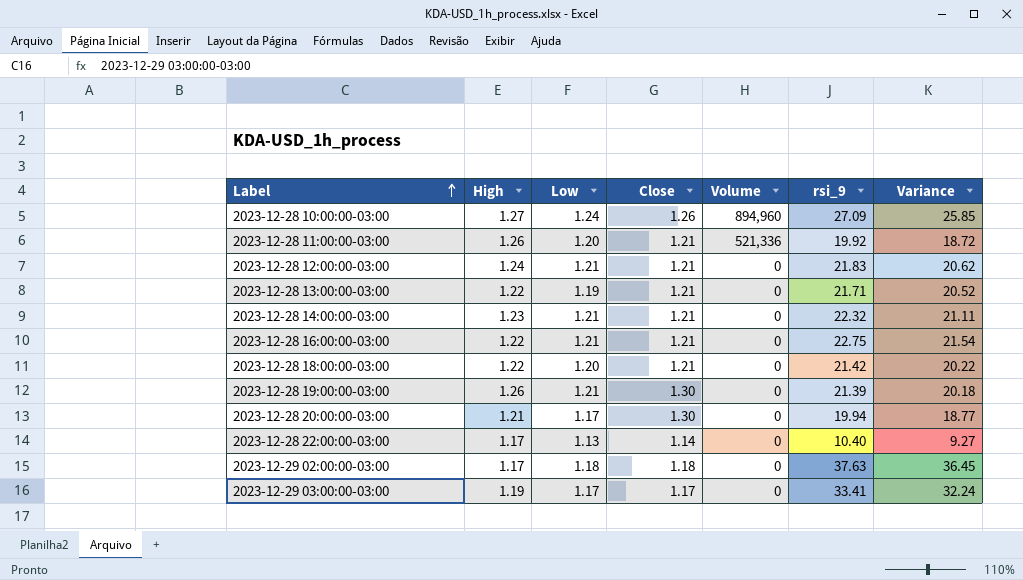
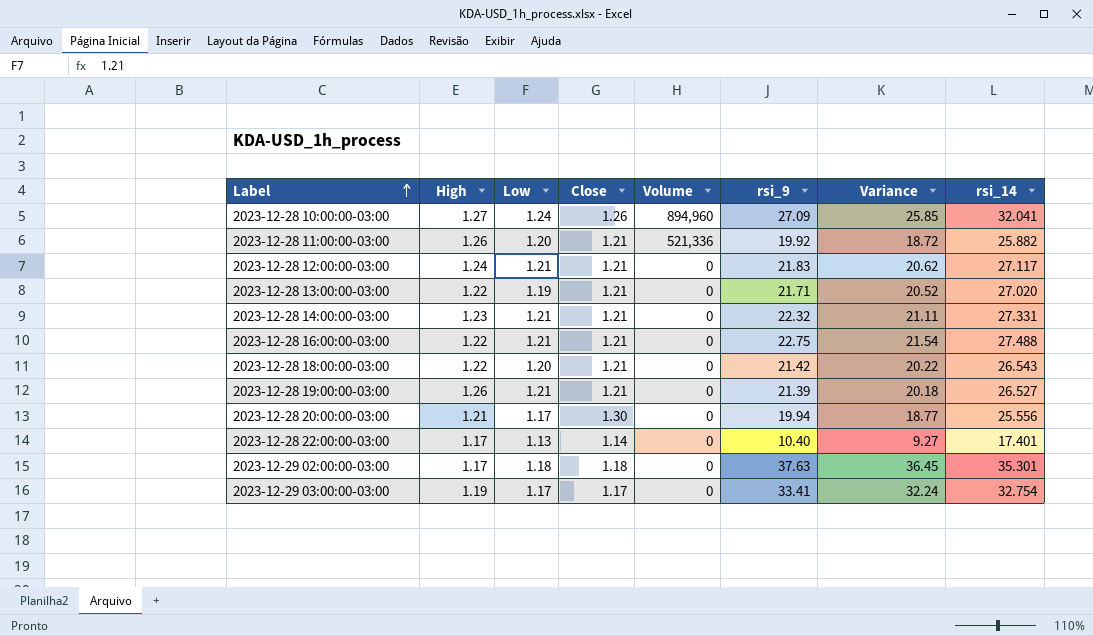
column rsi_14 | position: none -> 8
2023-12-28 19:00:00-03:00 | Close: 1.30 -> 1.21

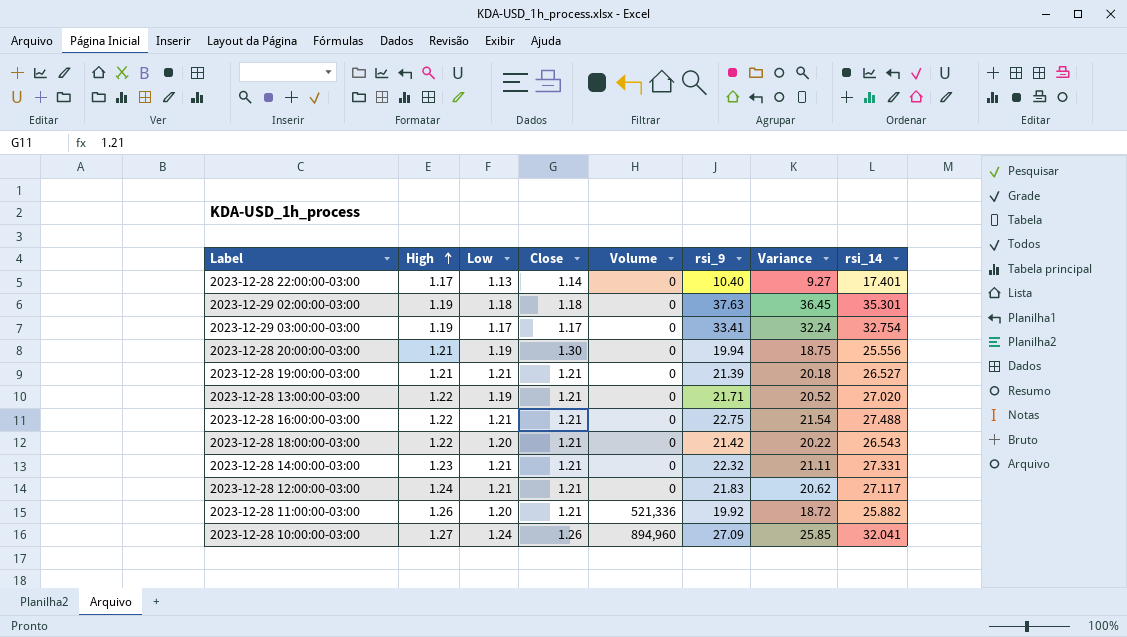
row order: Label ascending -> High ascending
2023-12-29 02:00:00-03:00 | High: 1.17 -> 1.19
2023-12-28 20:00:00-03:00 | Low: 1.17 -> 1.19
2023-12-28 20:00:00-03:00 | Variance: 18.77 -> 18.75
2023-12-28 19:00:00-03:00 | High: 1.26 -> 1.21

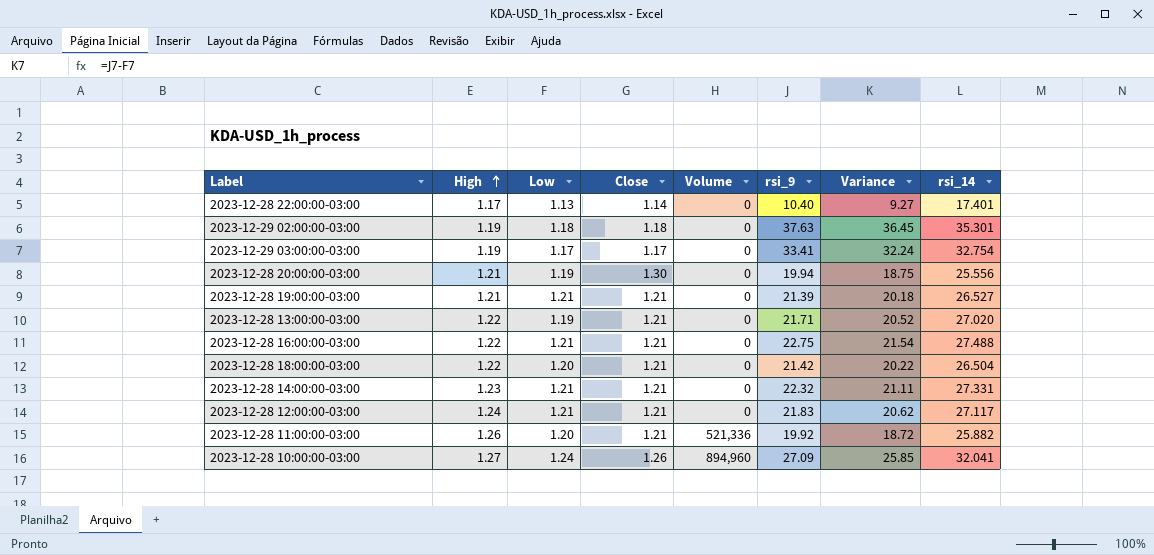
2023-12-28 18:00:00-03:00 | rsi_14: 26.543 -> 26.504

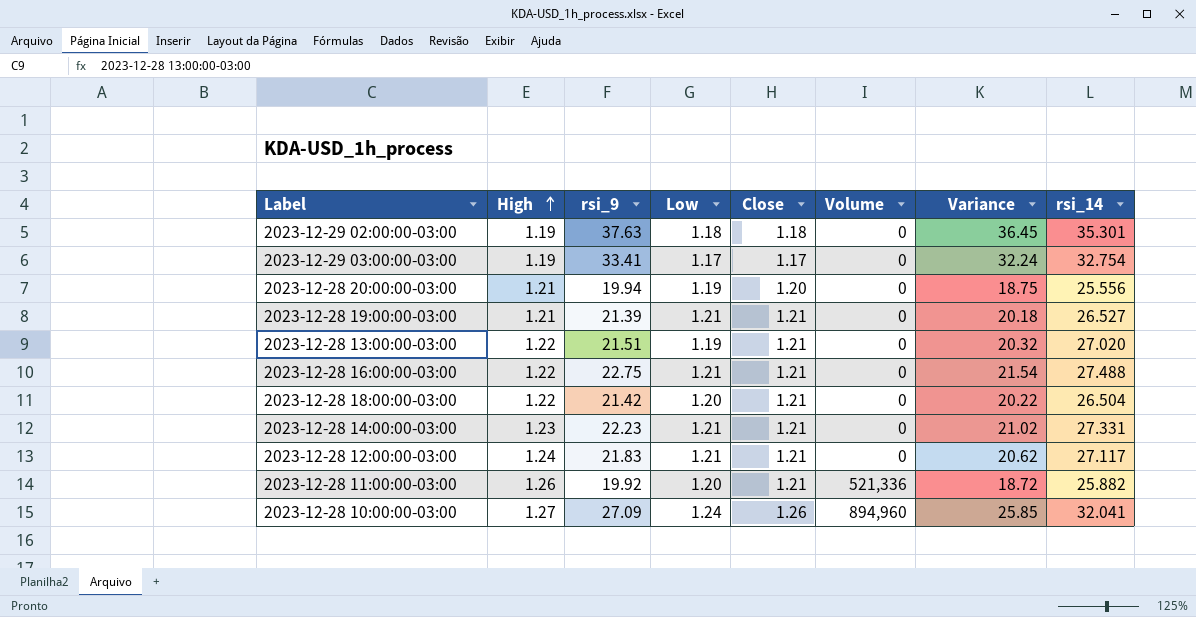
column rsi_9 | position: 6 -> 3
row 2023-12-28 22:00:00-03:00: 1.17 | 1.13 | 1.14 | 0 | 10.40 | 9.27 | 17.401 -> none
2023-12-28 20:00:00-03:00 | Close: 1.30 -> 1.20
2023-12-28 13:00:00-03:00 | rsi_9: 21.71 -> 21.51
2023-12-28 13:00:00-03:00 | Variance: 20.52 -> 20.32
2023-12-28 14:00:00-03:00 | rsi_9: 22.32 -> 22.23
2023-12-28 14:00:00-03:00 | Variance: 21.11 -> 21.02

